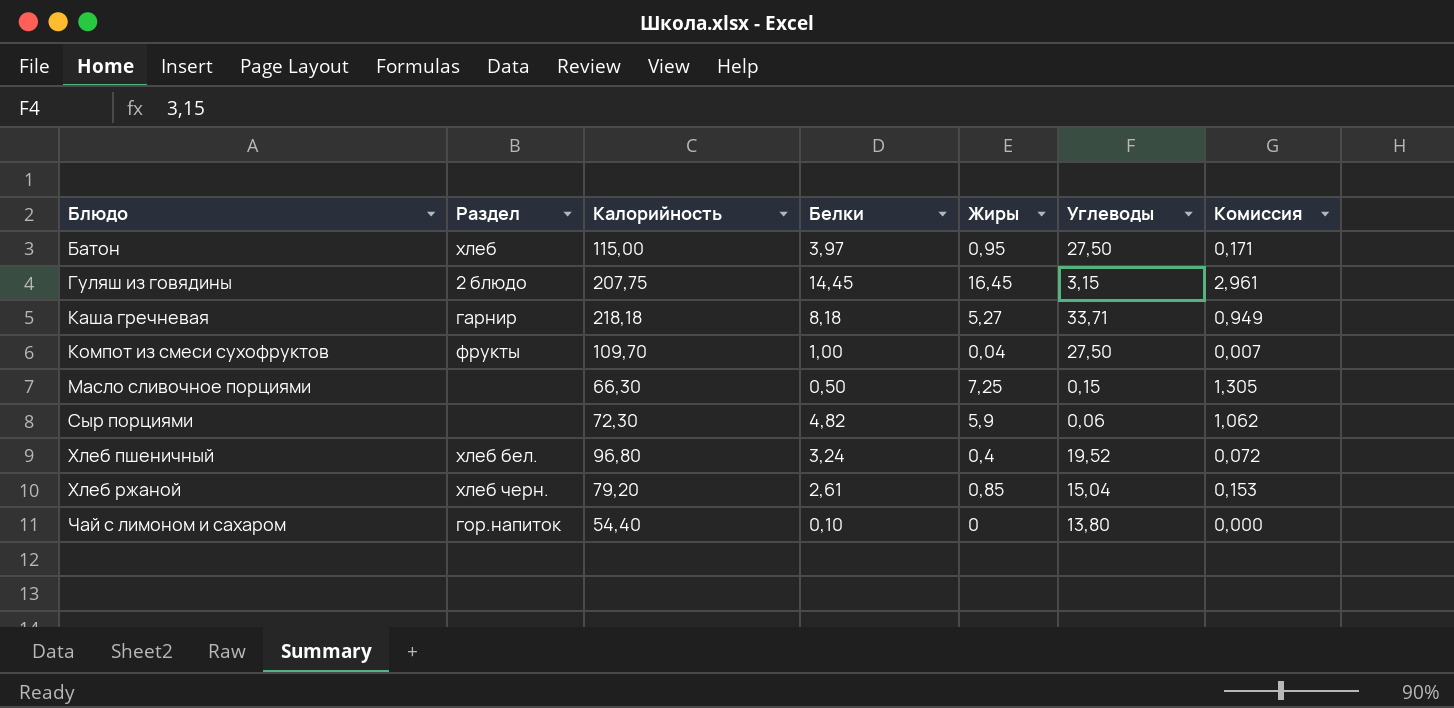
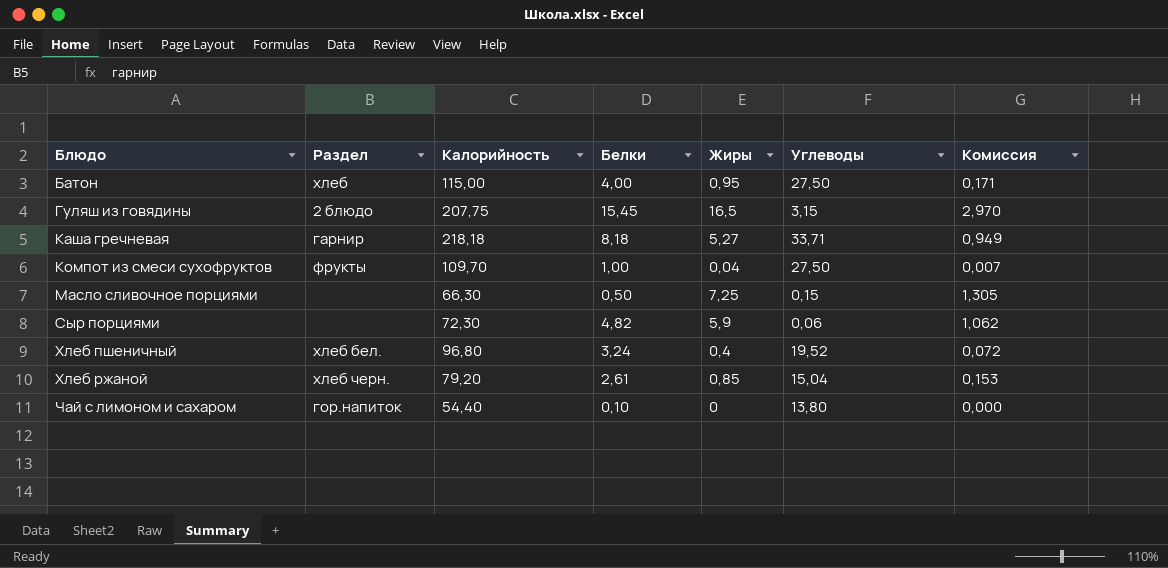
Батон | Белки: 3,97 -> 4,00
Гуляш из говядины | Белки: 14,45 -> 15,45
Гуляш из говядины | Жиры: 16,45 -> 16,5
Гуляш из говядины | Комиссия: 2,961 -> 2,970

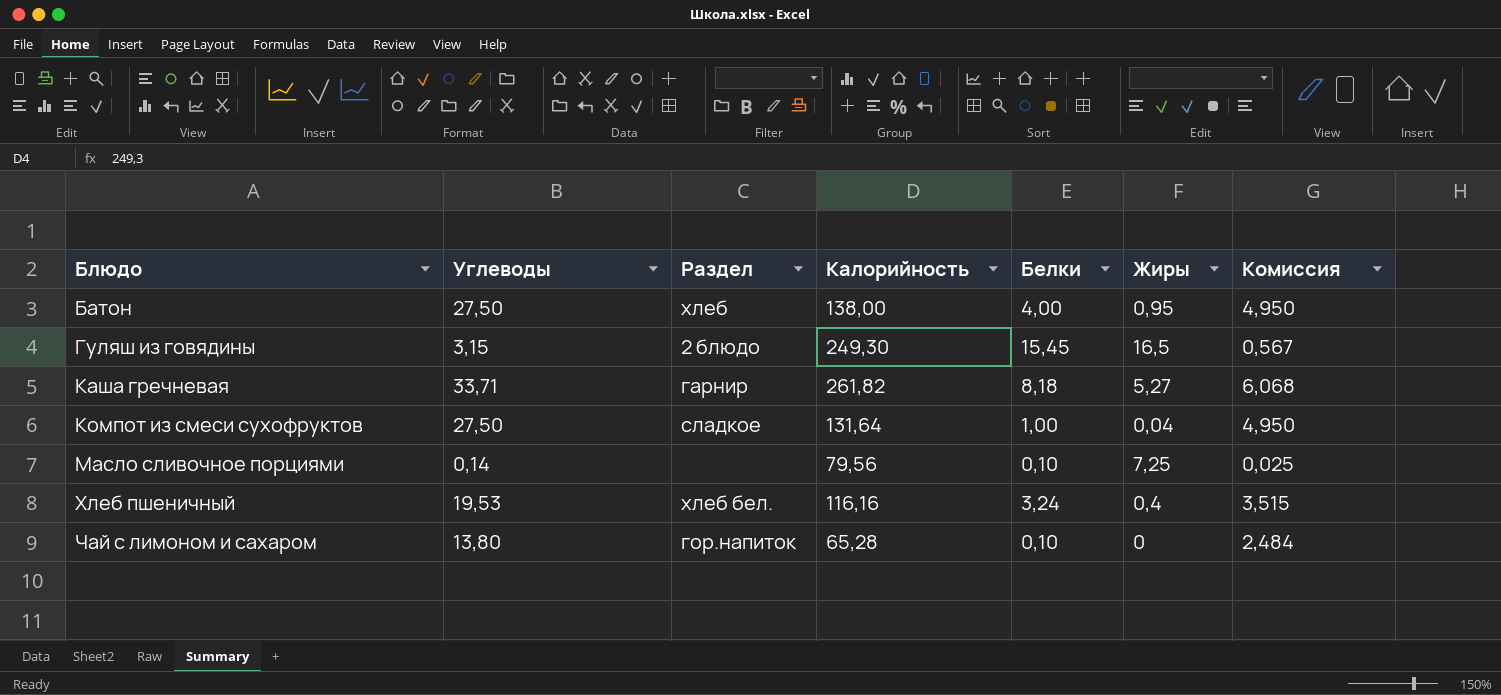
column Углеводы | position: 6 -> 2
column Комиссия | formula: [Жиры] * 0,18 -> [Углеводы] * 0,18
row Сыр порциями: none | 72,30 | 4,82 | 5,9 | 0,06 | 1,062 -> none
row Хлеб ржаной: хлеб черн. | 79,20 | 2,61 | 0,85 | 15,04 | 0,153 -> none
Батон | Калорийность: 115,00 -> 138,00
Гуляш из говядины | Калорийность: 207,75 -> 249,30
Каша гречневая | Калорийность: 218,18 -> 261,82
Компот из смеси сухофруктов | Раздел: фрукты -> сладкое
Компот из смеси сухофруктов | Калорийность: 109,70 -> 131,64
Масло сливочное порциями | Углеводы: 0,15 -> 0,14
Масло сливочное порциями | Калорийность: 66,30 -> 79,56
Масло сливочное порциями | Белки: 0,50 -> 0,10
Хлеб пшеничный | Углеводы: 19,52 -> 19,53
Хлеб пшеничный | Калорийность: 96,80 -> 116,16
Чай с лимоном и сахаром | Калорийность: 54,40 -> 65,28

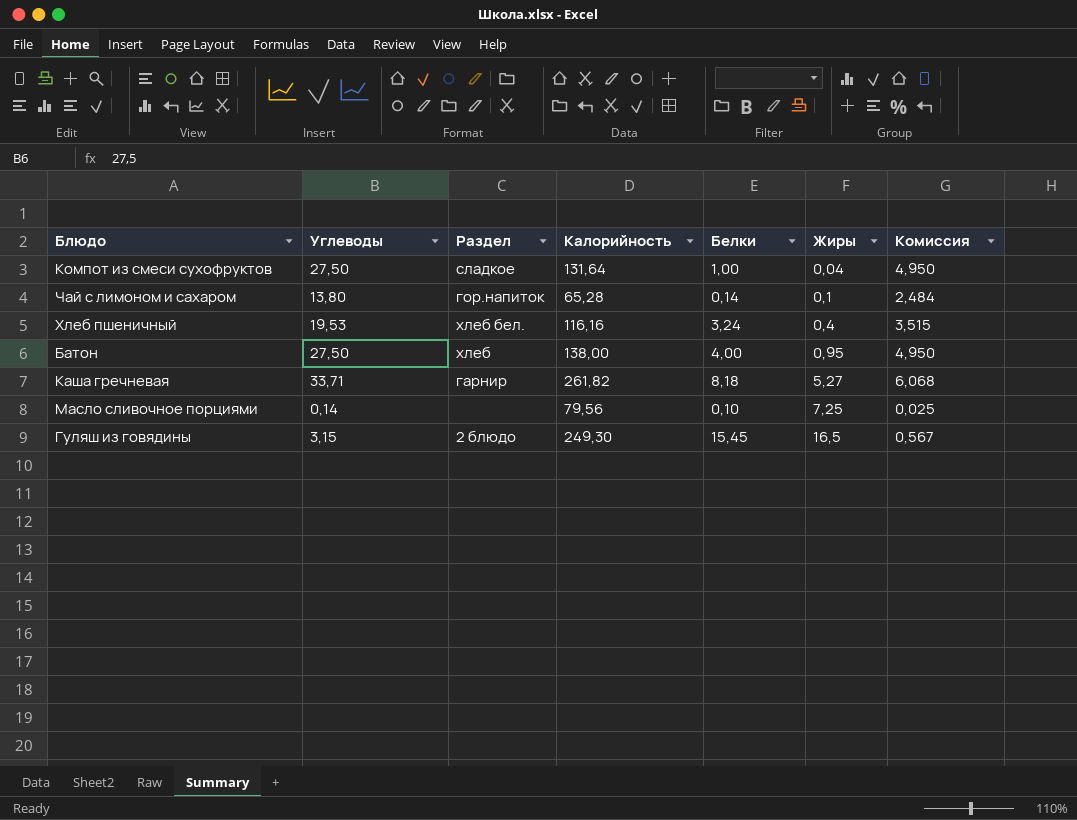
row order: Блюдо ascending -> Жиры ascending
Чай с лимоном и сахаром | Белки: 0,10 -> 0,14
Чай с лимоном и сахаром | Жиры: 0 -> 0,1

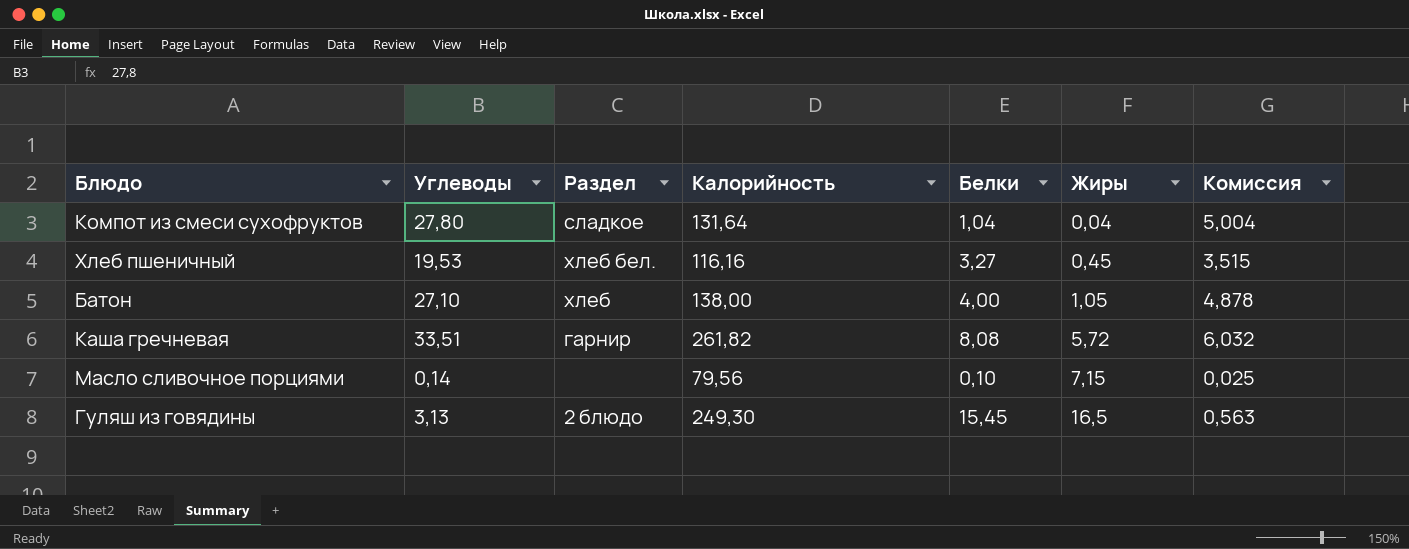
row Чай с лимоном и сахаром: 13,80 | гор.напиток | 65,28 | 0,14 | 0,1 | 2,484 -> none
Компот из смеси сухофруктов | Углеводы: 27,50 -> 27,80
Компот из смеси сухофруктов | Белки: 1,00 -> 1,04
Компот из смеси сухофруктов | Комиссия: 4,950 -> 5,004
Хлеб пшеничный | Белки: 3,24 -> 3,27
Хлеб пшеничный | Жиры: 0,4 -> 0,45
Батон | Углеводы: 27,50 -> 27,10
Батон | Жиры: 0,95 -> 1,05
Батон | Комиссия: 4,950 -> 4,878
Каша гречневая | Углеводы: 33,71 -> 33,51
Каша гречневая | Белки: 8,18 -> 8,08
Каша гречневая | Жиры: 5,27 -> 5,72
Каша гречневая | Комиссия: 6,068 -> 6,032
Масло сливочное порциями | Жиры: 7,25 -> 7,15
Гуляш из говядины | Углеводы: 3,15 -> 3,13
Гуляш из говядины | Комиссия: 0,567 -> 0,563

